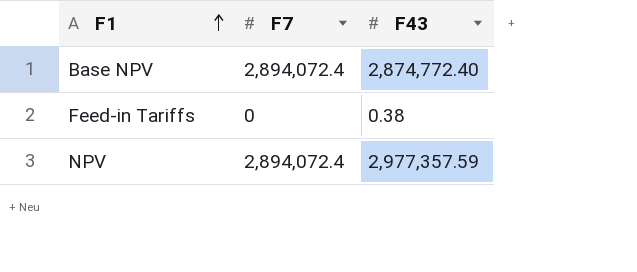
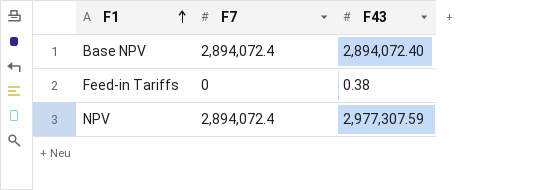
Base NPV | F43: 2,874,772.40 -> 2,894,072.40
NPV | F43: 2,977,357.59 -> 2,977,307.59

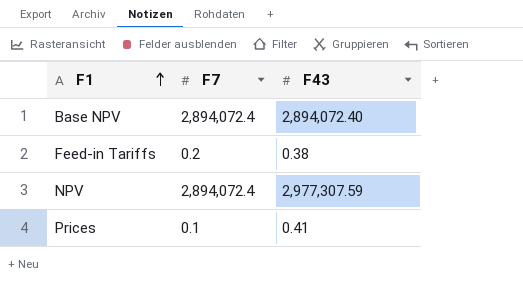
Feed-in Tariffs | F7: 0 -> 0.2
row Prices: none -> 0.1 | 0.41

